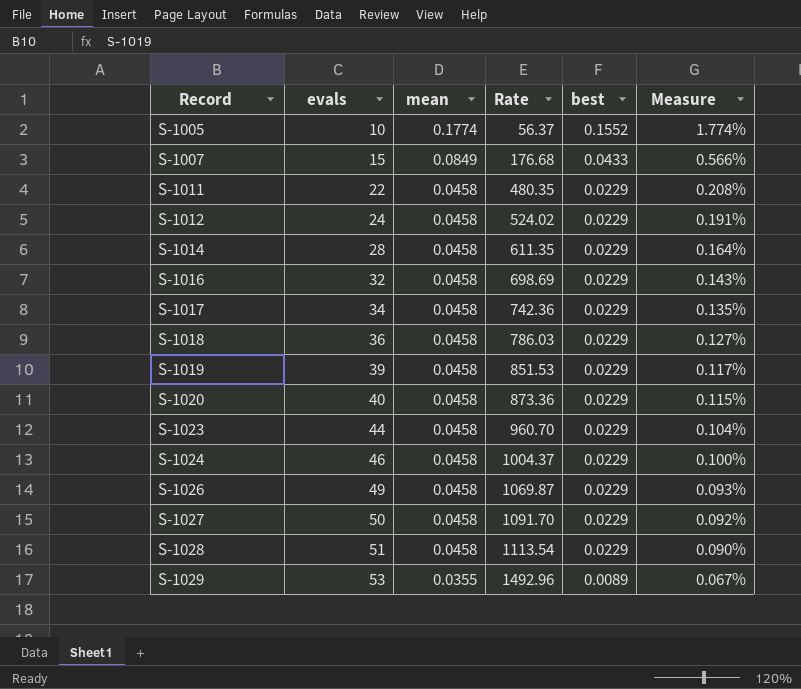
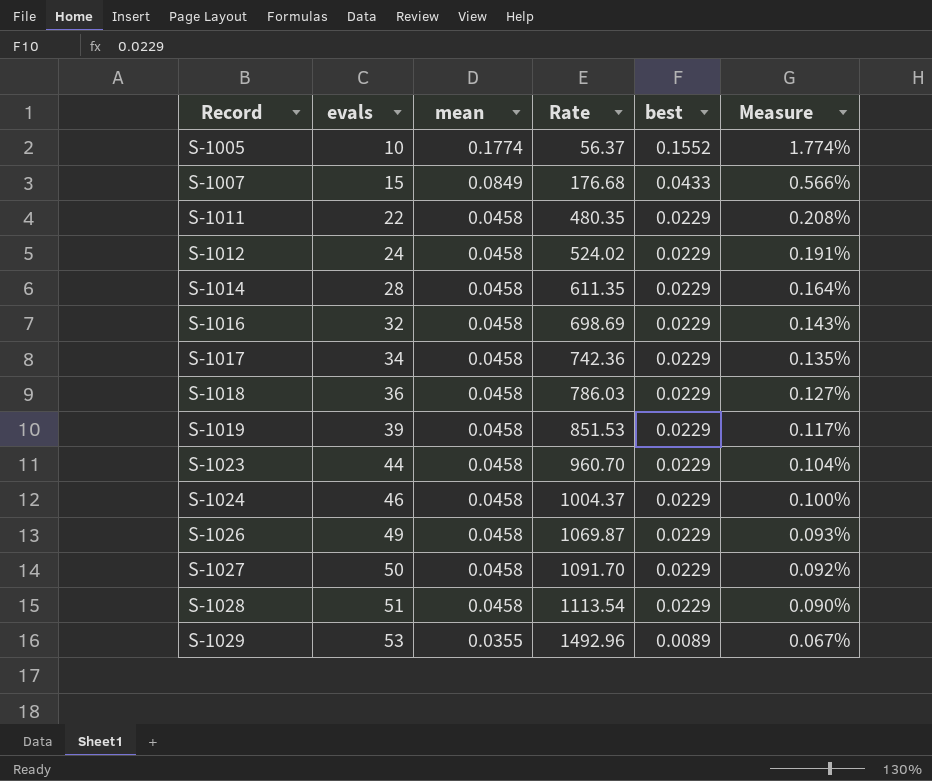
row S-1020: 40 | 0.0458 | 873.36 | 0.0229 | 0.115% -> none

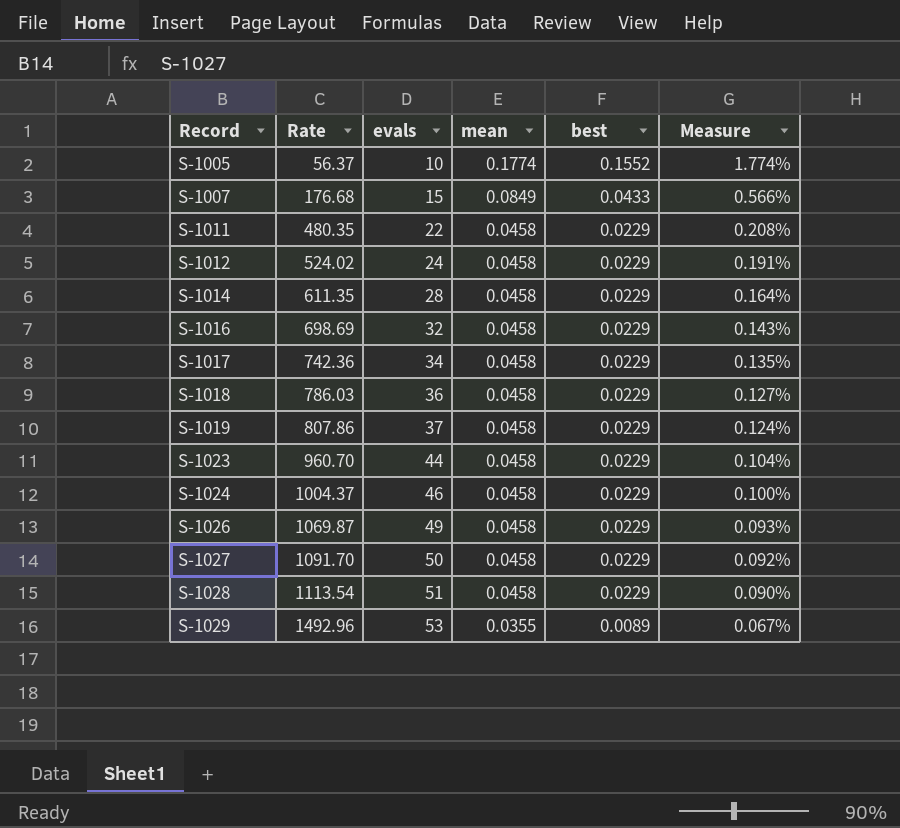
column Rate | position: 4 -> 2
S-1019 | Rate: 851.53 -> 807.86
S-1019 | evals: 39 -> 37
S-1019 | Measure: 0.117% -> 0.124%

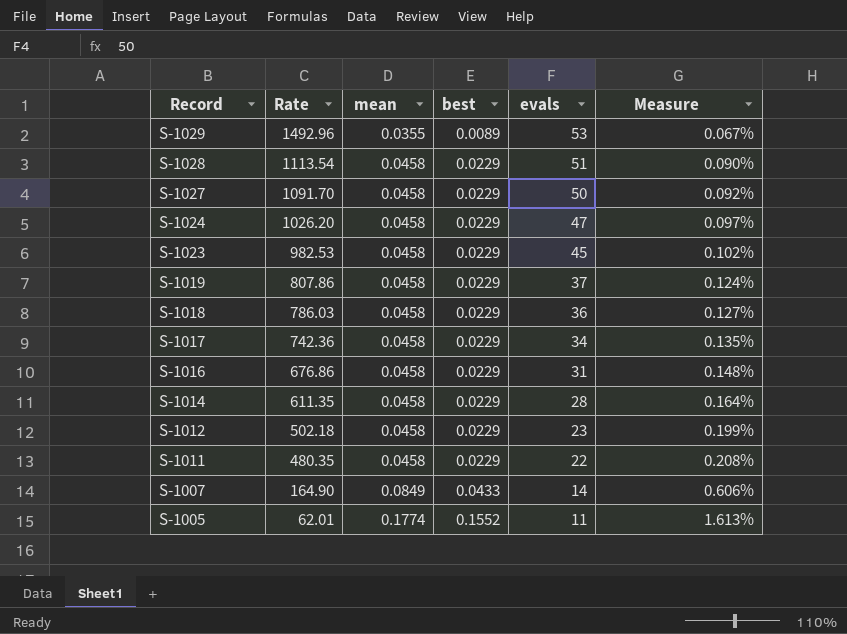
row order: Record ascending -> Record descending
column evals | position: 3 -> 5
row S-1026: 1069.87 | 49 | 0.0458 | 0.0229 | 0.093% -> none
S-1024 | Rate: 1004.37 -> 1026.20
S-1024 | evals: 46 -> 47
S-1024 | Measure: 0.100% -> 0.097%
S-1023 | Rate: 960.70 -> 982.53
S-1023 | evals: 44 -> 45
S-1023 | Measure: 0.104% -> 0.102%
S-1016 | Rate: 698.69 -> 676.86
S-1016 | evals: 32 -> 31
S-1016 | Measure: 0.143% -> 0.148%
S-1012 | Rate: 524.02 -> 502.18
S-1012 | evals: 24 -> 23
S-1012 | Measure: 0.191% -> 0.199%
S-1007 | Rate: 176.68 -> 164.90
S-1007 | evals: 15 -> 14
S-1007 | Measure: 0.566% -> 0.606%
S-1005 | Rate: 56.37 -> 62.01
S-1005 | evals: 10 -> 11
S-1005 | Measure: 1.774% -> 1.613%

